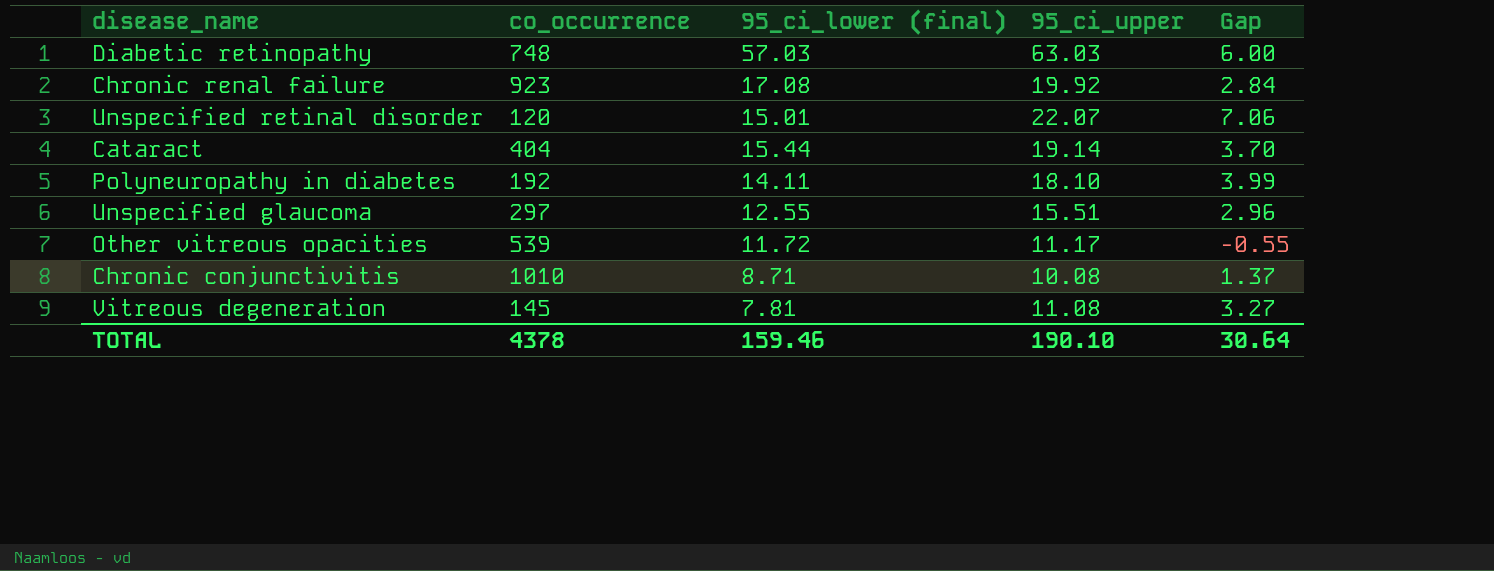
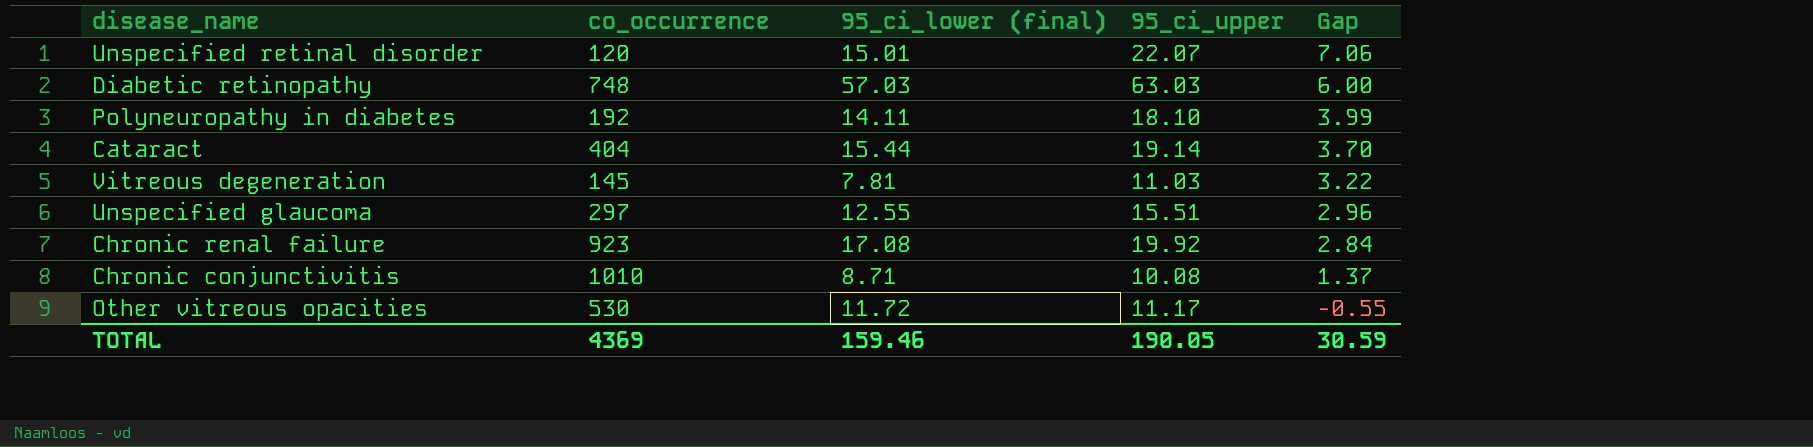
row order: none -> Gap descending
Vitreous degeneration | 95_ci_upper: 11.08 -> 11.03
Vitreous degeneration | Gap: 3.27 -> 3.22
Other vitreous opacities | co_occurrence: 539 -> 530
TOTAL | co_occurrence: 4378 -> 4369
TOTAL | 95_ci_upper: 190.10 -> 190.05
TOTAL | Gap: 30.64 -> 30.59

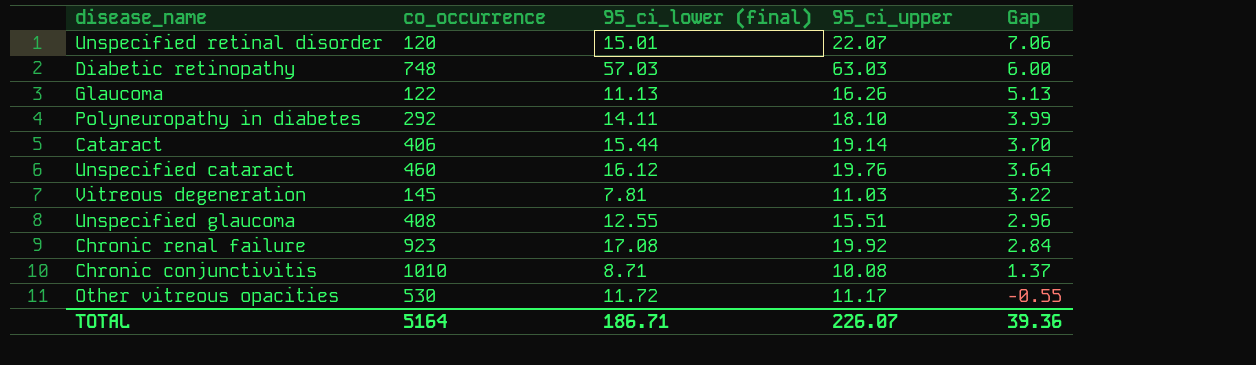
row Glaucoma: none -> 122 | 11.13 | 16.26 | 5.13
Polyneuropathy in diabetes | co_occurrence: 192 -> 292
Cataract | co_occurrence: 404 -> 406
row Unspecified cataract: none -> 460 | 16.12 | 19.76 | 3.64
Unspecified glaucoma | co_occurrence: 297 -> 408
TOTAL | co_occurrence: 4369 -> 5164
TOTAL | 95_ci_lower (final): 159.46 -> 186.71
TOTAL | 95_ci_upper: 190.05 -> 226.07
TOTAL | Gap: 30.59 -> 39.36

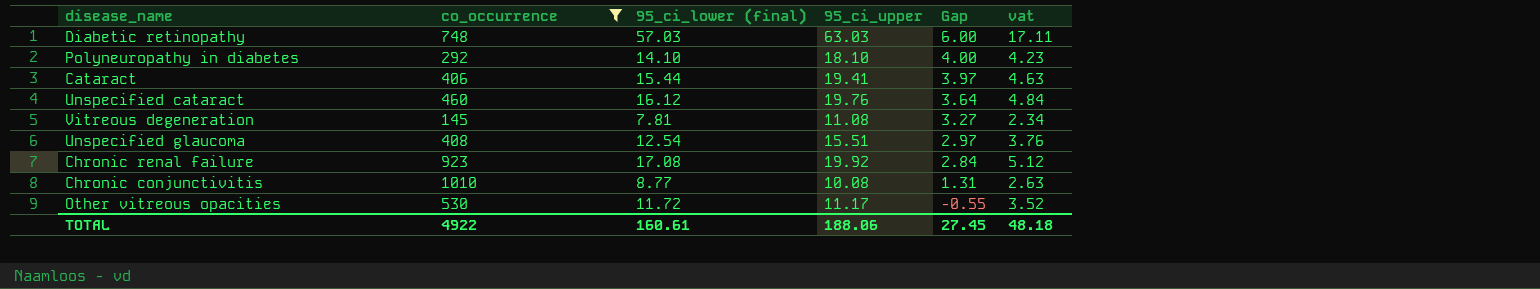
filter: none -> co_occurrence >= 145
column vat | formula: none -> [95_ci_lower (final)] * 0.3
Polyneuropathy in diabetes | 95_ci_lower (final): 14.11 -> 14.10
Polyneuropathy in diabetes | Gap: 3.99 -> 4.00
Cataract | 95_ci_upper: 19.14 -> 19.41
Cataract | Gap: 3.70 -> 3.97
Vitreous degeneration | 95_ci_upper: 11.03 -> 11.08
Vitreous degeneration | Gap: 3.22 -> 3.27
Unspecified glaucoma | 95_ci_lower (final): 12.55 -> 12.54
Unspecified glaucoma | Gap: 2.96 -> 2.97
Chronic conjunctivitis | 95_ci_lower (final): 8.71 -> 8.77
Chronic conjunctivitis | Gap: 1.37 -> 1.31
TOTAL | co_occurrence: 5164 -> 4922
TOTAL | 95_ci_lower (final): 186.71 -> 160.61
TOTAL | 95_ci_upper: 226.07 -> 188.06
TOTAL | Gap: 39.36 -> 27.45

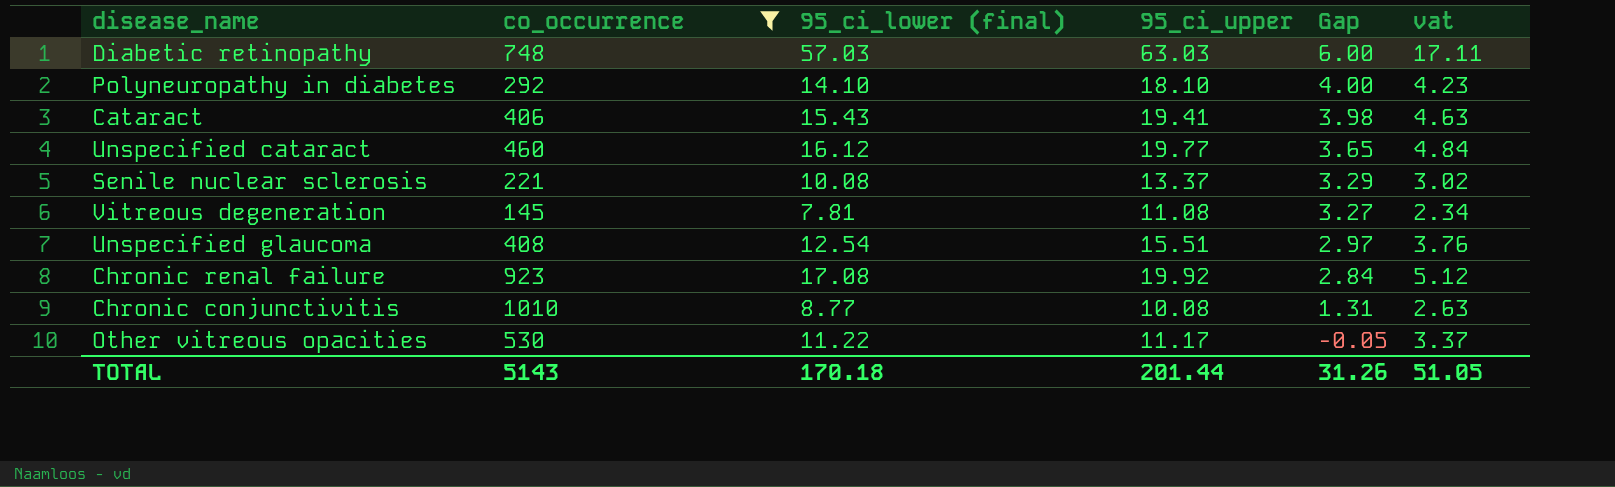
Cataract | 95_ci_lower (final): 15.44 -> 15.43
Cataract | Gap: 3.97 -> 3.98
Unspecified cataract | 95_ci_upper: 19.76 -> 19.77
Unspecified cataract | Gap: 3.64 -> 3.65
row Senile nuclear sclerosis: none -> 221 | 10.08 | 13.37 | 3.29 | 3.02
Other vitreous opacities | 95_ci_lower (final): 11.72 -> 11.22
Other vitreous opacities | Gap: -0.55 -> -0.05
Other vitreous opacities | vat: 3.52 -> 3.37
TOTAL | co_occurrence: 4922 -> 5143
TOTAL | 95_ci_lower (final): 160.61 -> 170.18
TOTAL | 95_ci_upper: 188.06 -> 201.44
TOTAL | Gap: 27.45 -> 31.26
TOTAL | vat: 48.18 -> 51.05

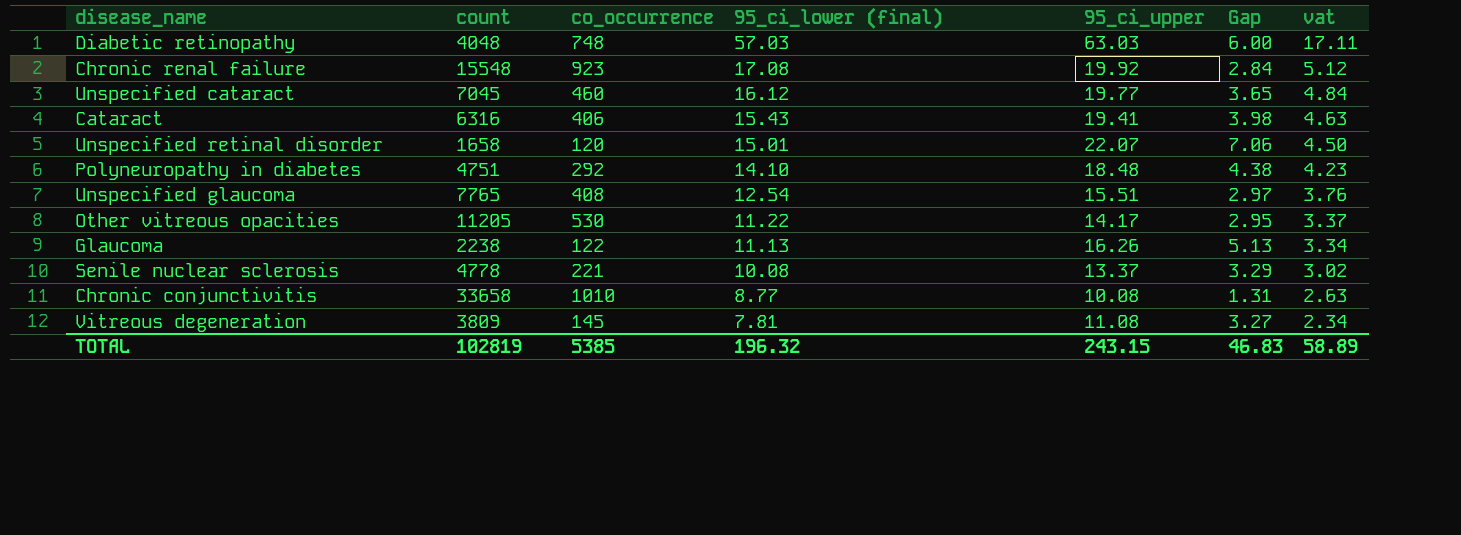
filter: co_occurrence >= 145 -> none
row order: Gap descending -> 95_ci_lower (final) descending
column count | position: none -> 2
Polyneuropathy in diabetes | 95_ci_upper: 18.10 -> 18.48
Polyneuropathy in diabetes | Gap: 4.00 -> 4.38
Other vitreous opacities | 95_ci_upper: 11.17 -> 14.17
Other vitreous opacities | Gap: -0.05 -> 2.95
TOTAL | co_occurrence: 5143 -> 5385
TOTAL | 95_ci_lower (final): 170.18 -> 196.32
TOTAL | 95_ci_upper: 201.44 -> 243.15
TOTAL | Gap: 31.26 -> 46.83
TOTAL | vat: 51.05 -> 58.89

